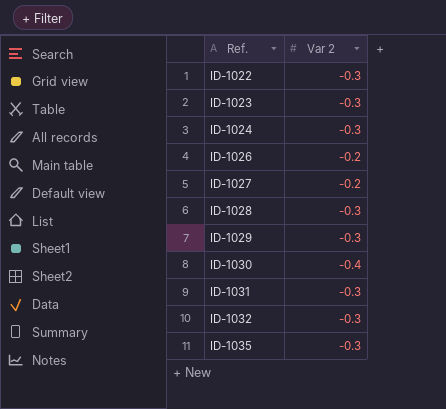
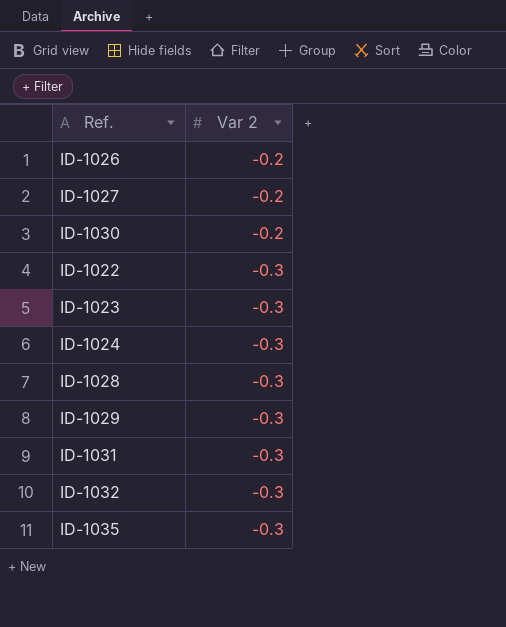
row order: Ref. ascending -> Var 2 descending
ID-1030 | Var 2: -0.4 -> -0.2

